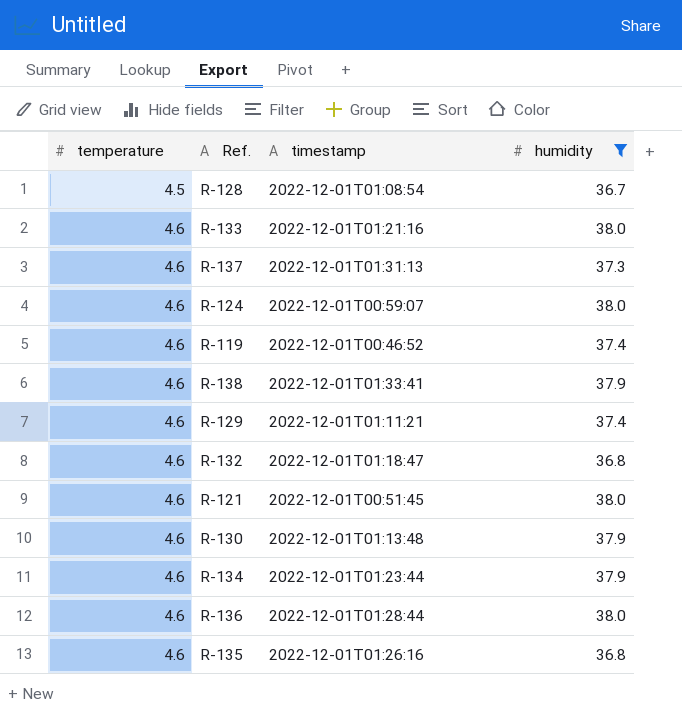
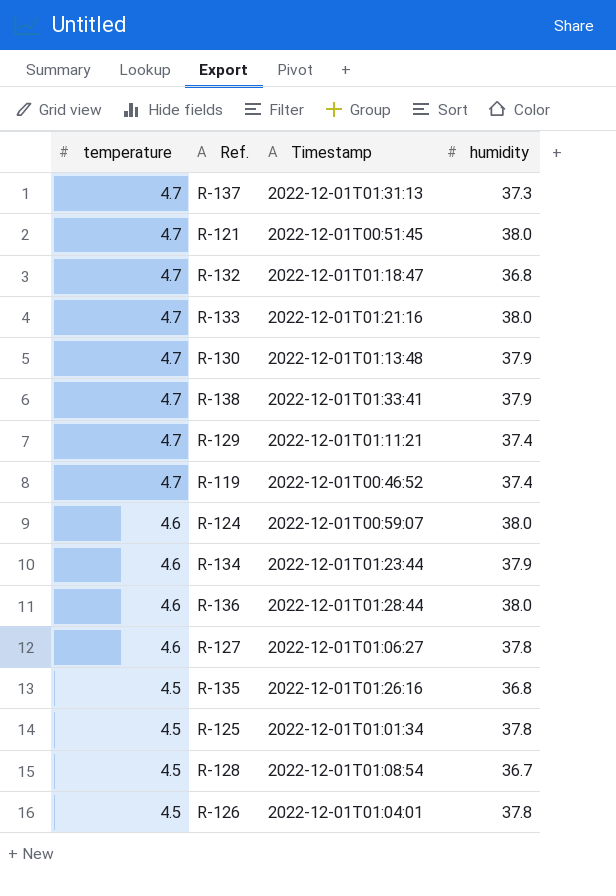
filter: humidity != 37.8 -> none
row order: temperature ascending -> temperature descending
column name: timestamp -> Timestamp
R-137 | temperature: 4.6 -> 4.7
R-121 | temperature: 4.6 -> 4.7
R-132 | temperature: 4.6 -> 4.7
R-133 | temperature: 4.6 -> 4.7
R-130 | temperature: 4.6 -> 4.7
R-138 | temperature: 4.6 -> 4.7
R-129 | temperature: 4.6 -> 4.7
R-119 | temperature: 4.6 -> 4.7
R-135 | temperature: 4.6 -> 4.5

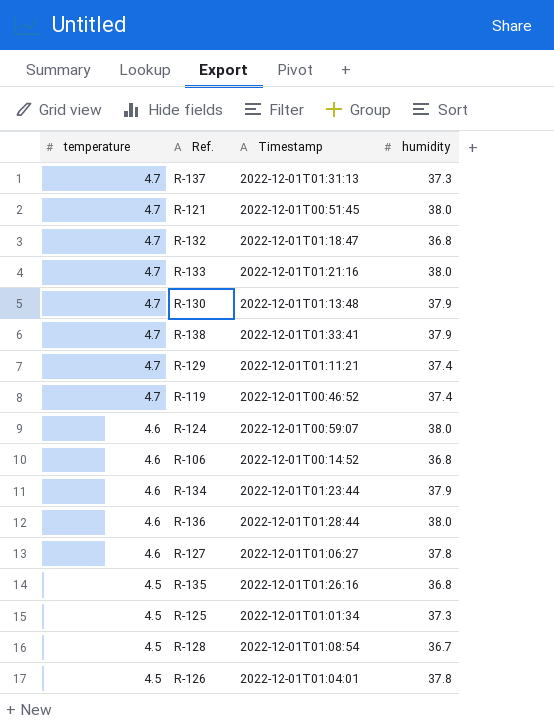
row R-106: none -> 4.6 | 2022-12-01T00:14:52 | 36.8
R-125 | humidity: 37.8 -> 37.3

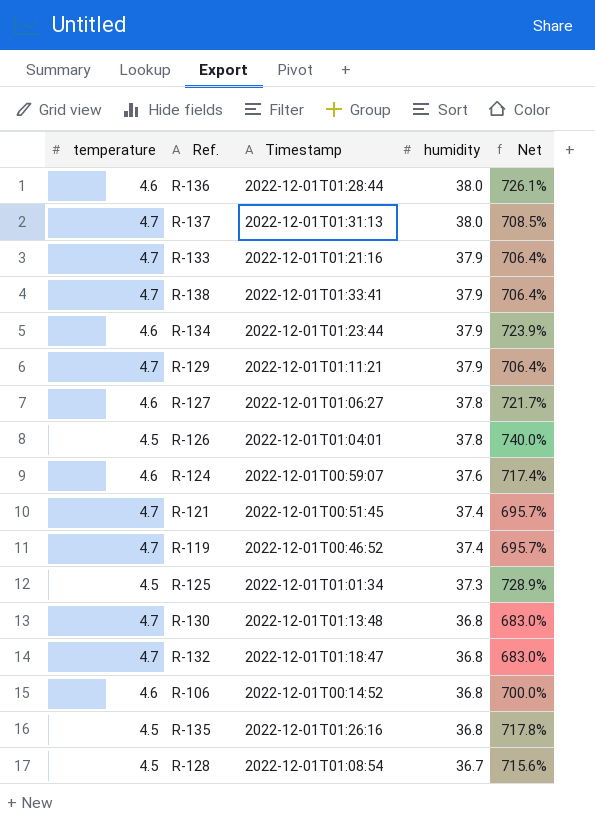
row order: temperature descending -> humidity descending
column Net | formula: none -> ([humidity] - [temperature]) / [temperature]
R-137 | humidity: 37.3 -> 38.0
R-133 | humidity: 38.0 -> 37.9
R-129 | humidity: 37.4 -> 37.9
R-124 | humidity: 38.0 -> 37.6
R-121 | humidity: 38.0 -> 37.4
R-130 | humidity: 37.9 -> 36.8

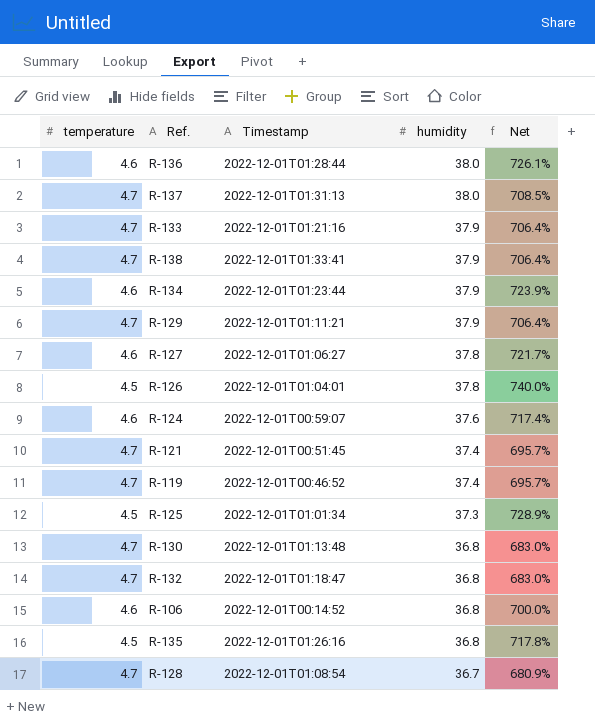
R-128 | temperature: 4.5 -> 4.7
R-128 | Net: 715.6% -> 680.9%

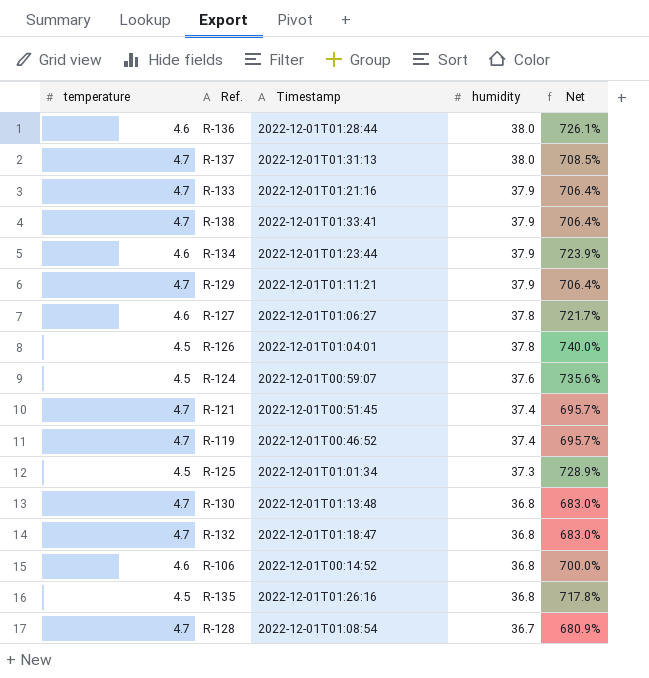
R-124 | temperature: 4.6 -> 4.5
R-124 | Net: 717.4% -> 735.6%

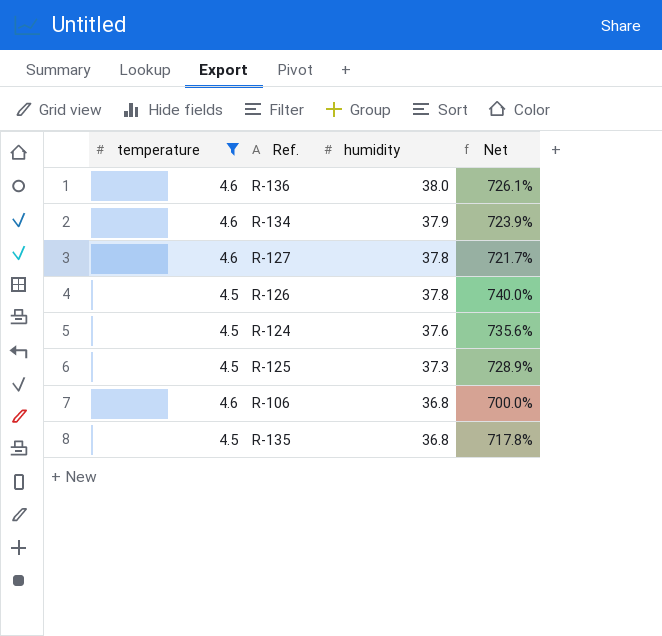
filter: none -> temperature != 4.7
column Timestamp | position: 3 -> none

